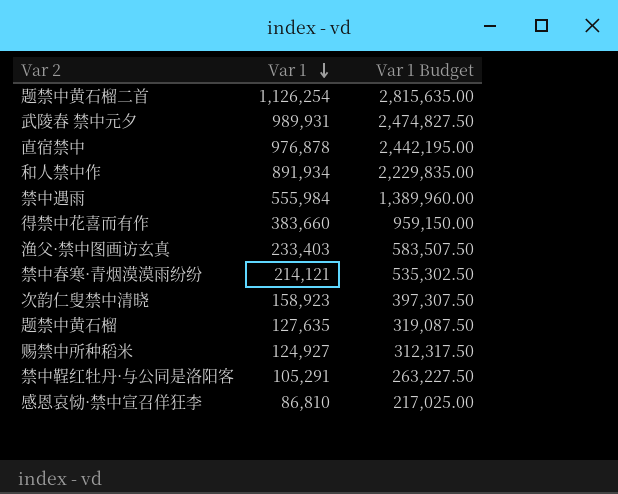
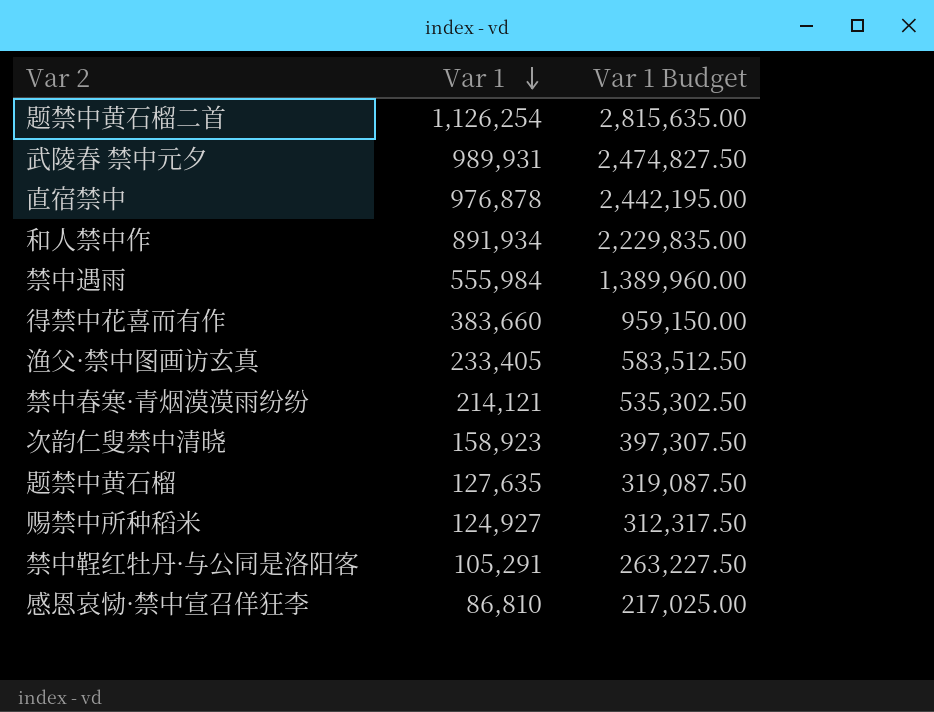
渔父·禁中图画访玄真 | Var 1: 233,403 -> 233,405
渔父·禁中图画访玄真 | Var 1 Budget: 583,507.50 -> 583,512.50

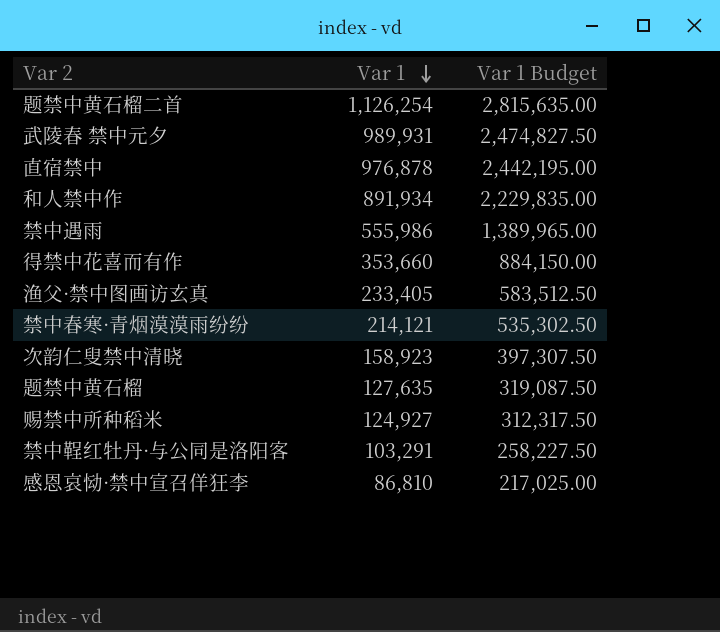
禁中遇雨 | Var 1: 555,984 -> 555,986
禁中遇雨 | Var 1 Budget: 1,389,960.00 -> 1,389,965.00
得禁中花喜而有作 | Var 1: 383,660 -> 353,660
得禁中花喜而有作 | Var 1 Budget: 959,150.00 -> 884,150.00
禁中鞓红牡丹·与公同是洛阳客 | Var 1: 105,291 -> 103,291
禁中鞓红牡丹·与公同是洛阳客 | Var 1 Budget: 263,227.50 -> 258,227.50

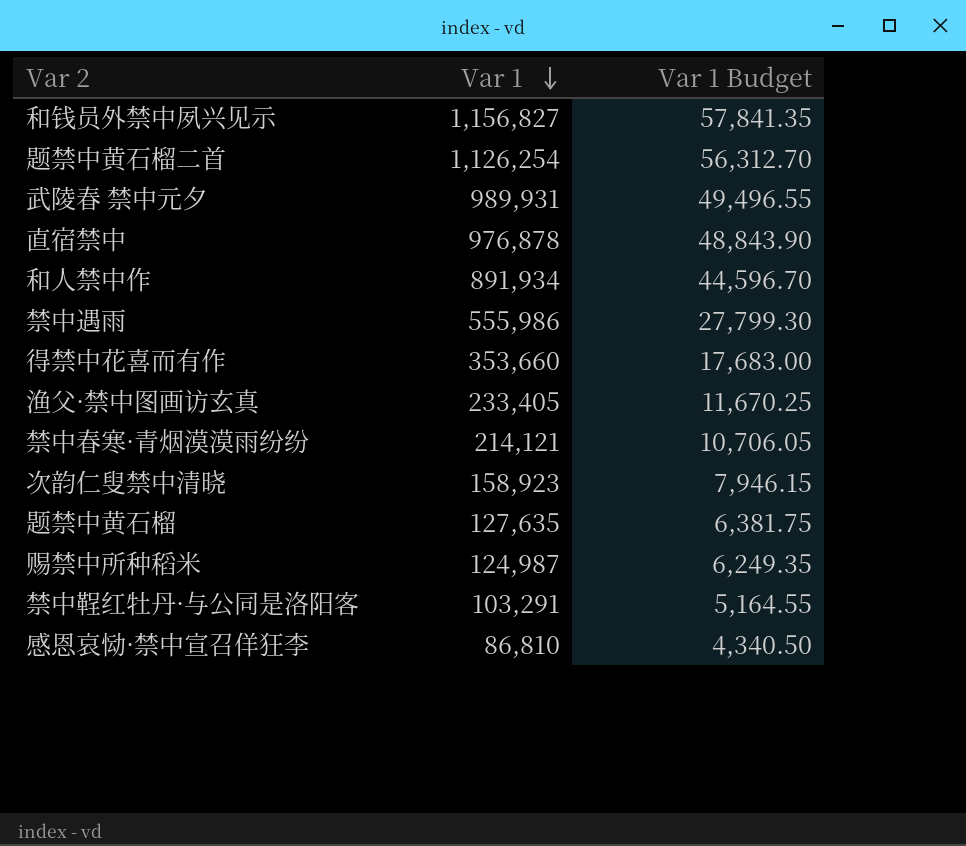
column Var 1 Budget | formula: [Var 1] * 2.5 -> [Var 1] * 0.05
row 和钱员外禁中夙兴见示: none -> 1,156,827 | 57,841.35
赐禁中所种稻米 | Var 1: 124,927 -> 124,987

